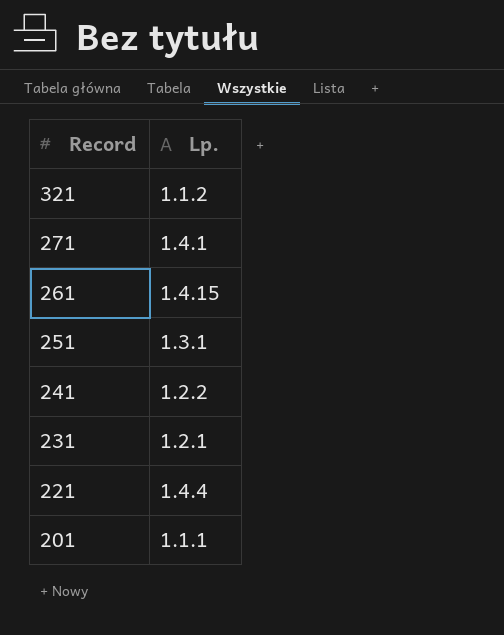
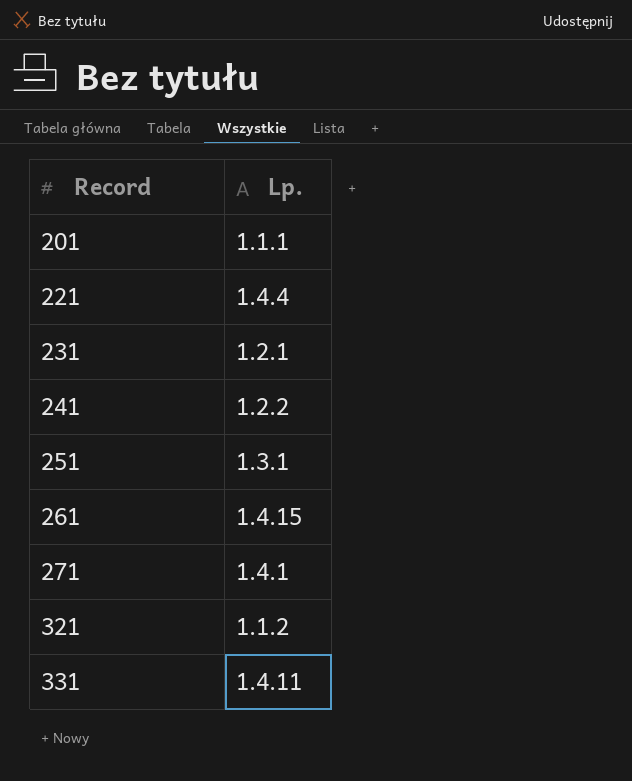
row order: Record descending -> Record ascending
row 331: none -> 1.4.11

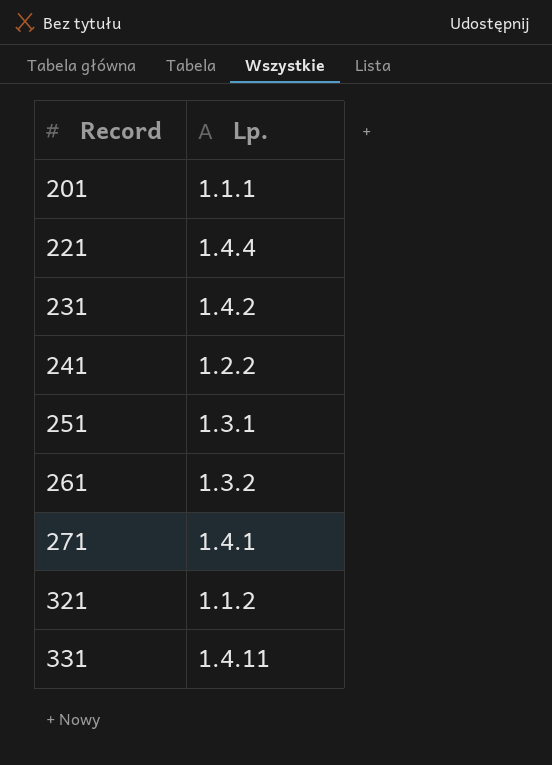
231 | Lp.: 1.2.1 -> 1.4.2
261 | Lp.: 1.4.15 -> 1.3.2

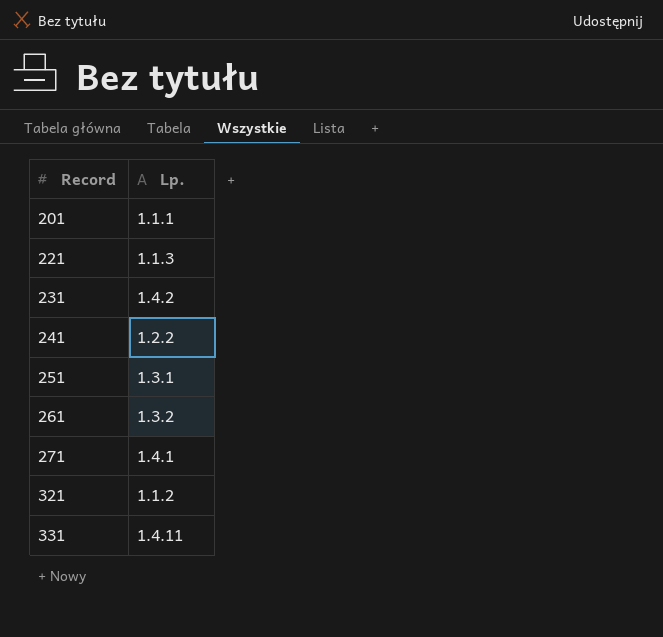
221 | Lp.: 1.4.4 -> 1.1.3

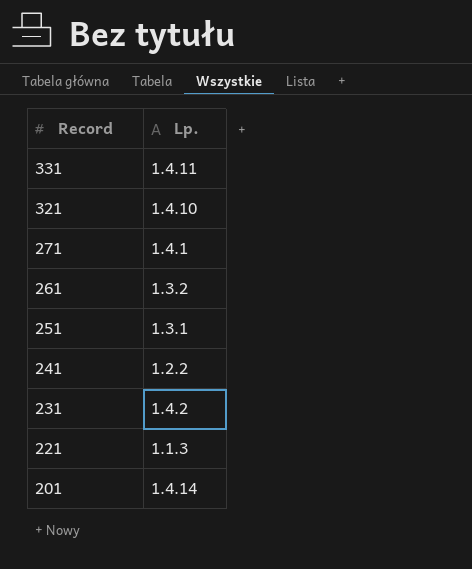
row order: Record ascending -> Record descending
321 | Lp.: 1.1.2 -> 1.4.10
201 | Lp.: 1.1.1 -> 1.4.14

